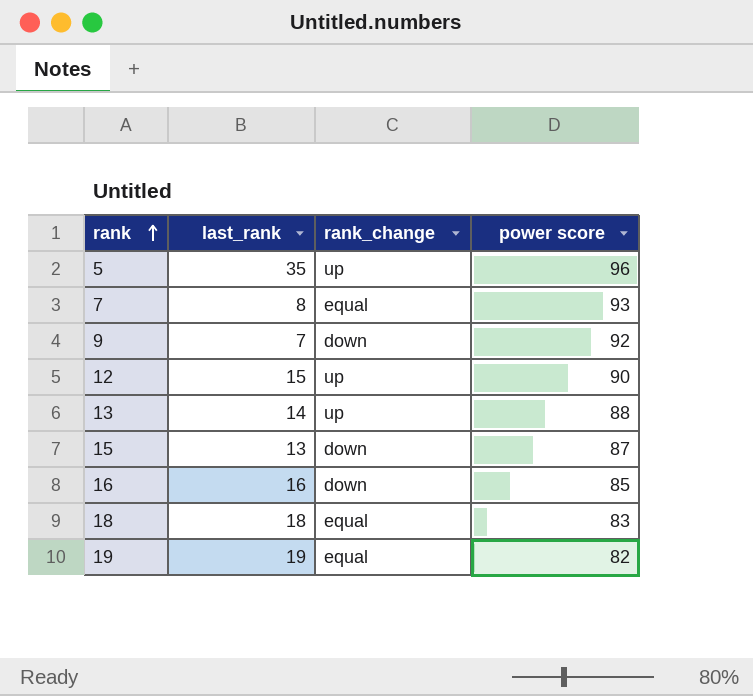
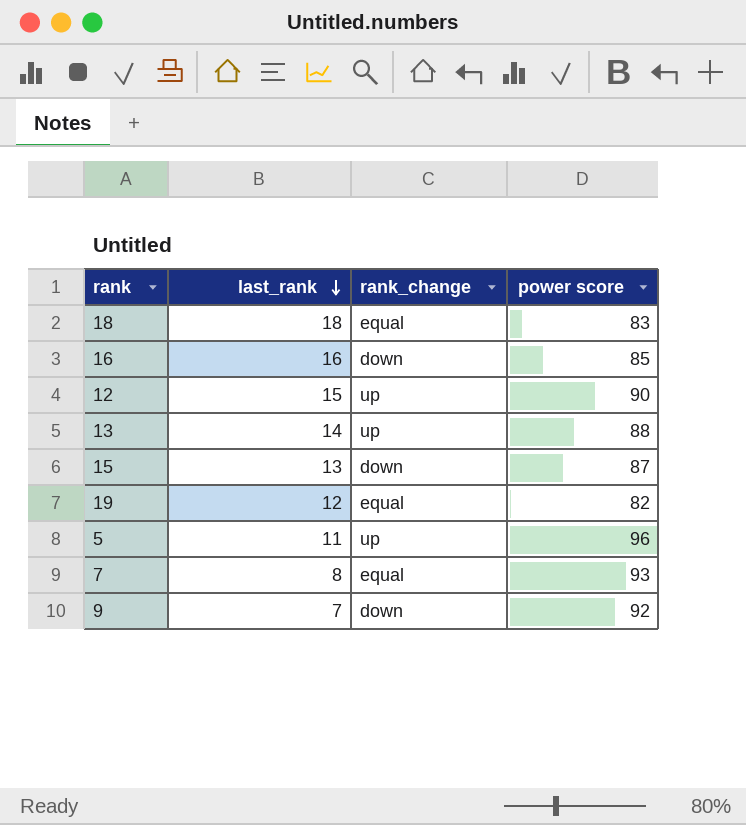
row order: rank ascending -> last_rank descending
19 | last_rank: 19 -> 12
5 | last_rank: 35 -> 11

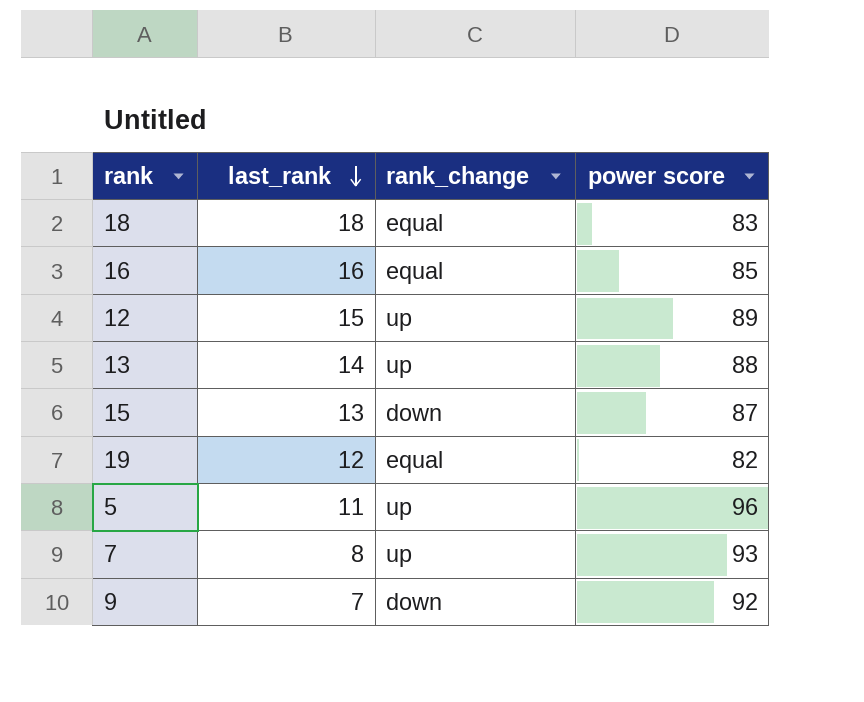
16 | rank_change: down -> equal
12 | power score: 90 -> 89
7 | rank_change: equal -> up

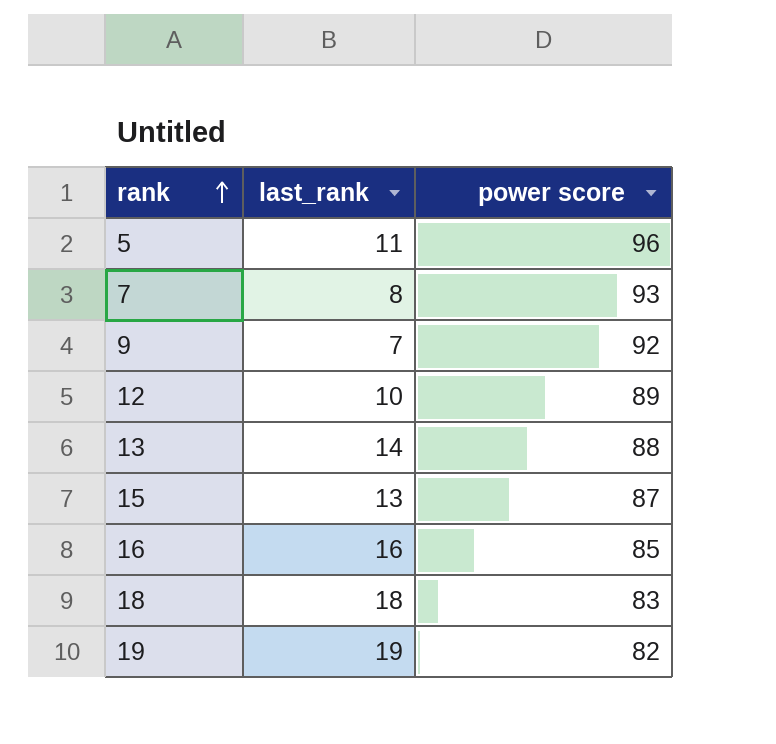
row order: last_rank descending -> rank ascending
column rank_change | position: 3 -> none
12 | last_rank: 15 -> 10
19 | last_rank: 12 -> 19

